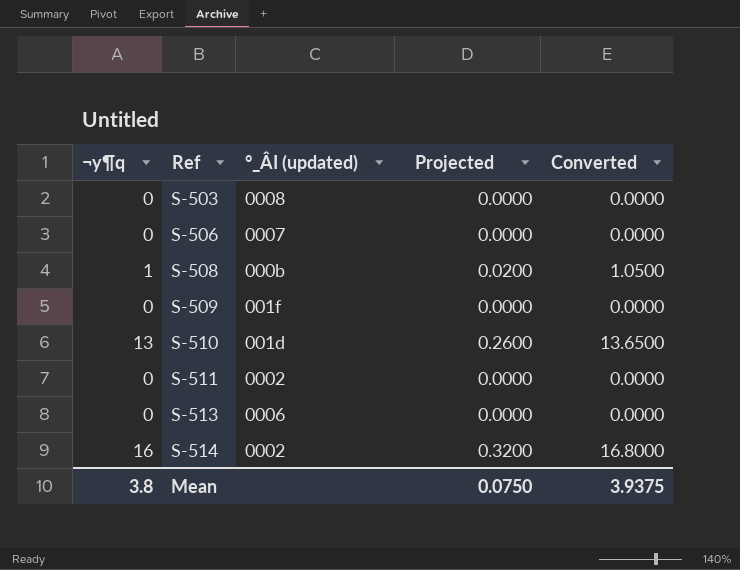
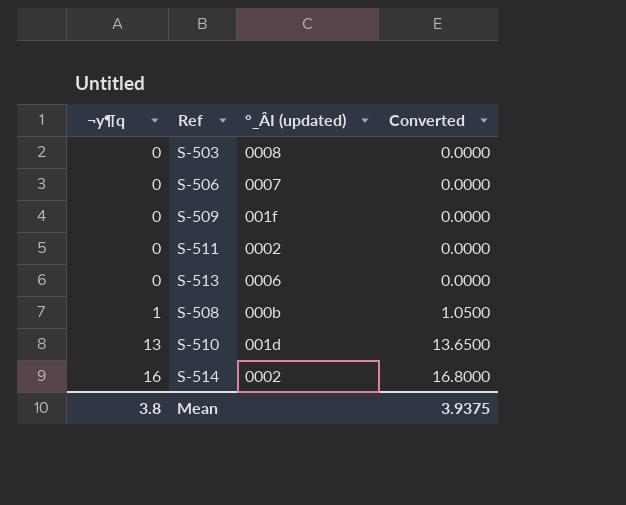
row order: Ref ascending -> ¬y¶q ascending
column Projected | formula: [¬y¶q] * 0.02 -> none

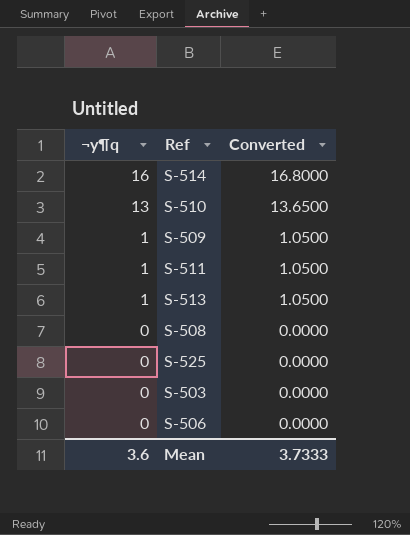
row order: ¬y¶q ascending -> ¬y¶q descending
column °_ÂI (updated) | position: 3 -> none
S-509 | ¬y¶q: 0 -> 1
S-509 | Converted: 0.0000 -> 1.0500
S-511 | ¬y¶q: 0 -> 1
S-511 | Converted: 0.0000 -> 1.0500
S-513 | ¬y¶q: 0 -> 1
S-513 | Converted: 0.0000 -> 1.0500
S-508 | ¬y¶q: 1 -> 0
S-508 | Converted: 1.0500 -> 0.0000
row S-525: none -> 0 | 0.0000
Mean | ¬y¶q: 3.8 -> 3.6
Mean | Converted: 3.9375 -> 3.7333

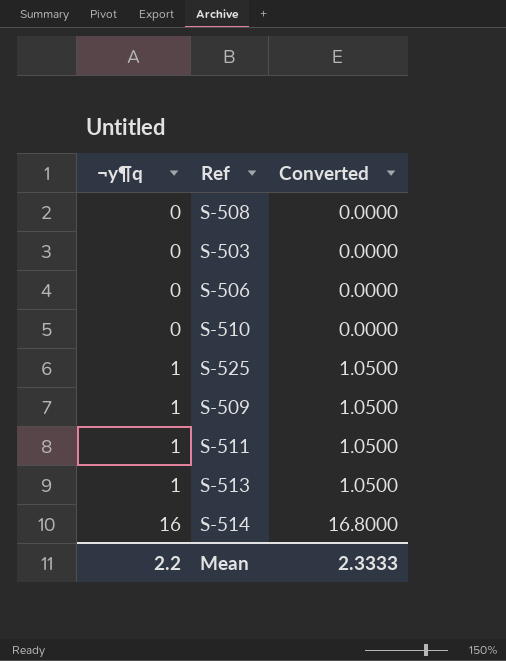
row order: ¬y¶q descending -> ¬y¶q ascending
S-510 | ¬y¶q: 13 -> 0
S-510 | Converted: 13.6500 -> 0.0000
S-525 | ¬y¶q: 0 -> 1
S-525 | Converted: 0.0000 -> 1.0500
Mean | ¬y¶q: 3.6 -> 2.2
Mean | Converted: 3.7333 -> 2.3333

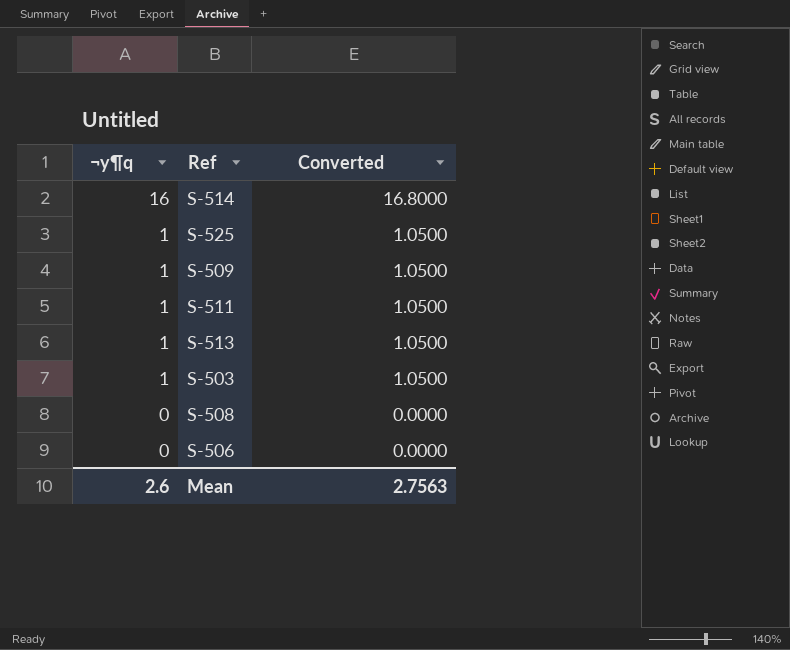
row order: ¬y¶q ascending -> ¬y¶q descending
row S-510: 0 | 0.0000 -> none
S-503 | ¬y¶q: 0 -> 1
S-503 | Converted: 0.0000 -> 1.0500
Mean | ¬y¶q: 2.2 -> 2.6
Mean | Converted: 2.3333 -> 2.7563

